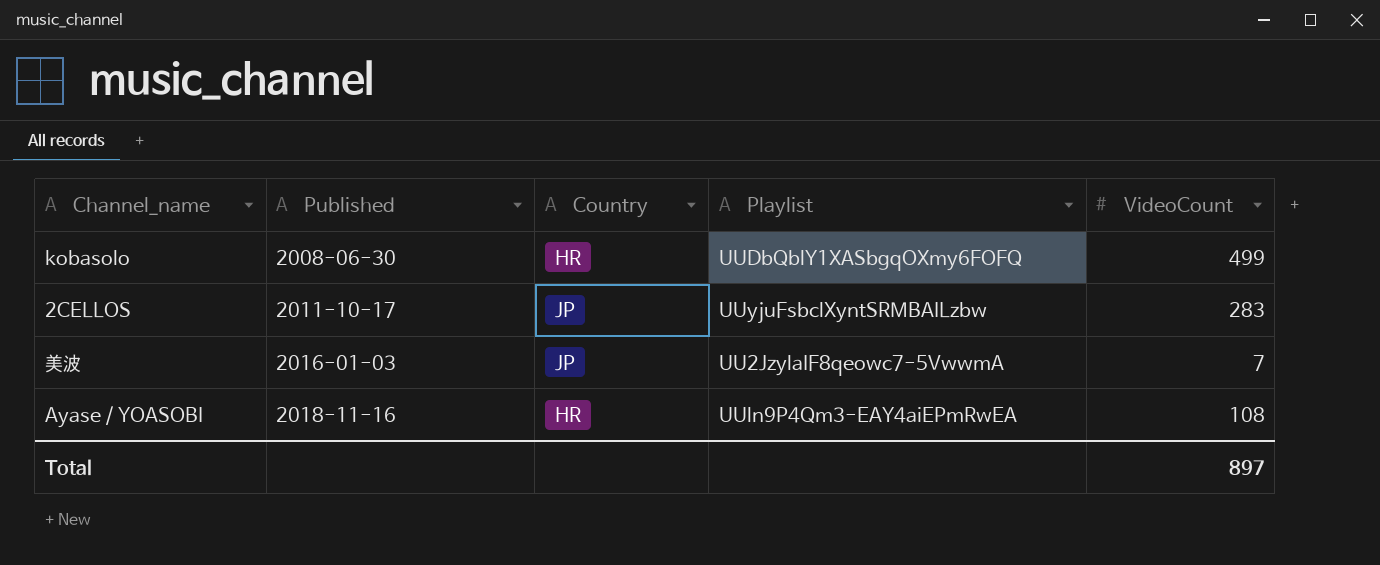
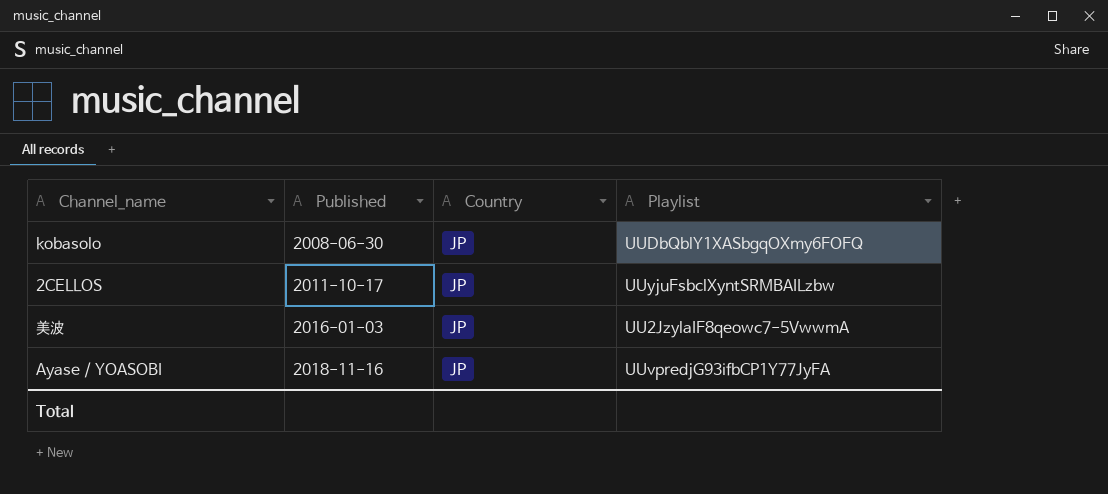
column VideoCount | position: 5 -> none
kobasolo | Country: HR -> JP
Ayase / YOASOBI | Country: HR -> JP
Ayase / YOASOBI | Playlist: UUln9P4Qm3-EAY4aiEPmRwEA -> UUvpredjG93ifbCP1Y77JyFA

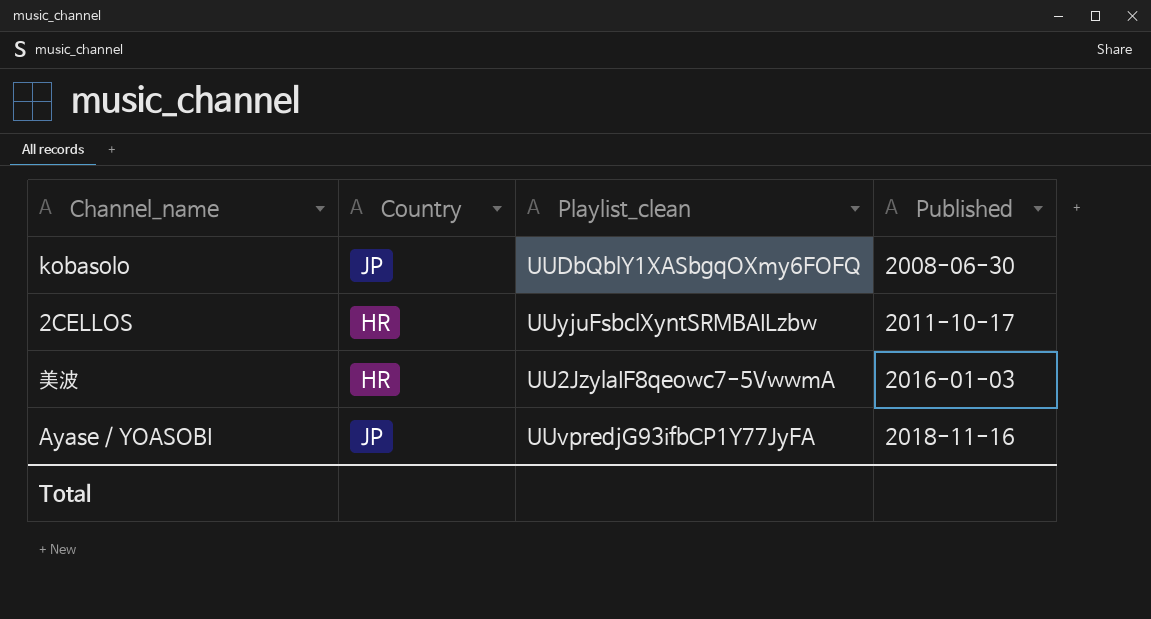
column name: Playlist -> Playlist_clean
column Published | position: 2 -> 4
2CELLOS | Country: JP -> HR
美波 | Country: JP -> HR

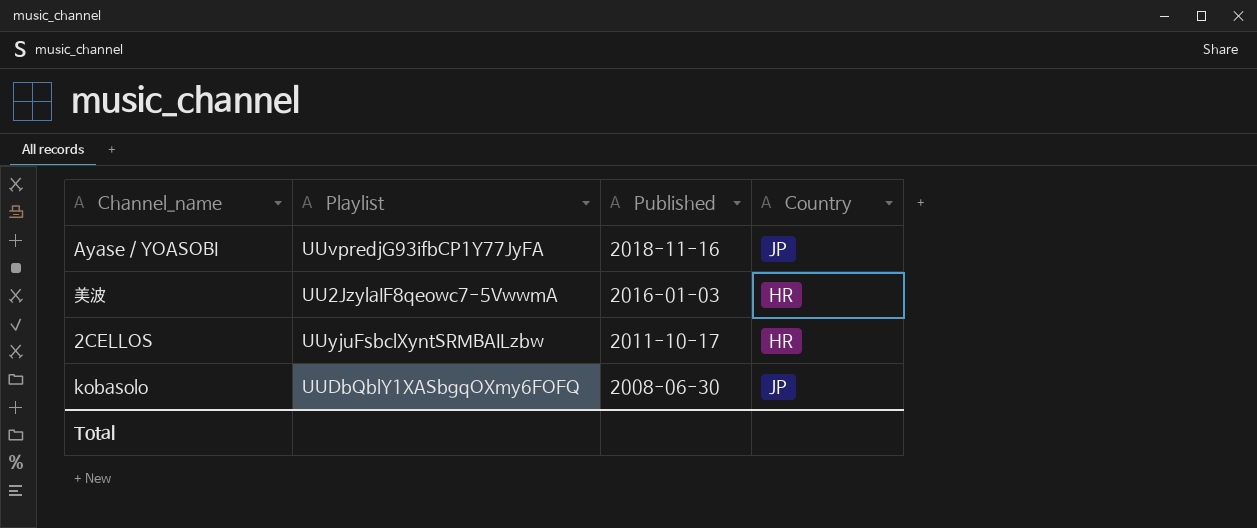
row order: Published ascending -> Published descending
column name: Playlist_clean -> Playlist
column Country | position: 2 -> 4

